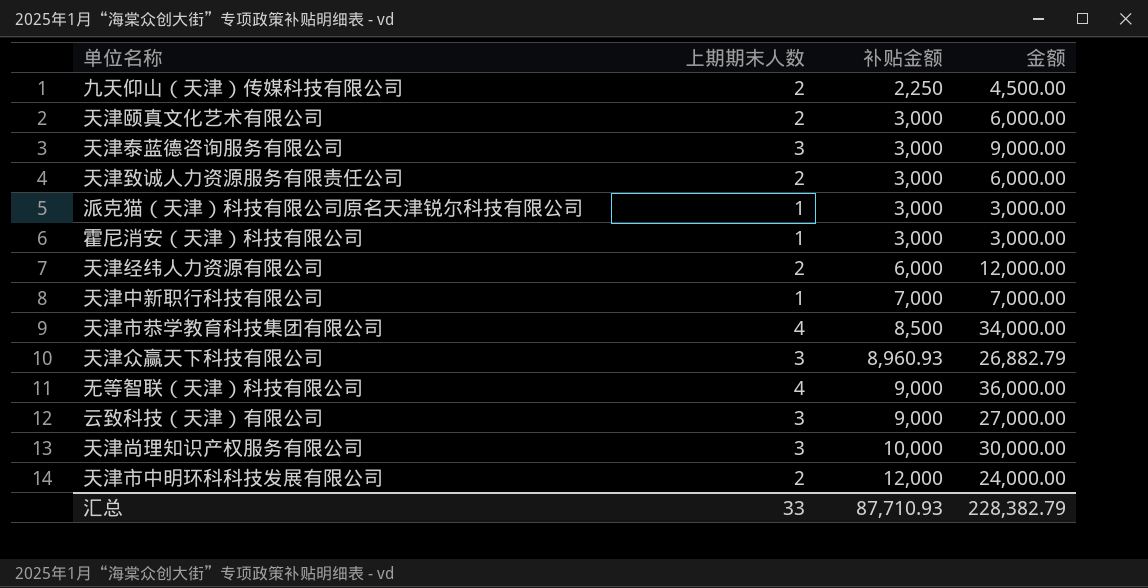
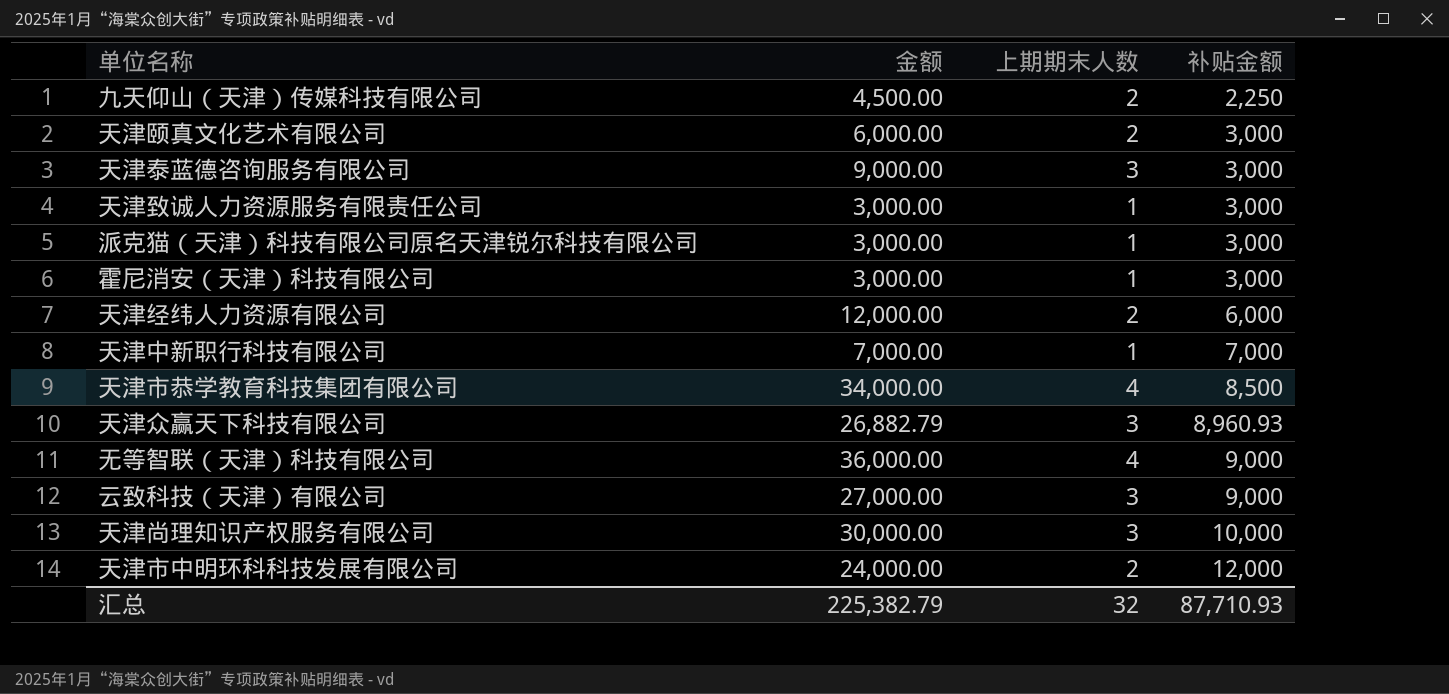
column 金额 | position: 4 -> 2
天津致诚人力资源服务有限责任公司 | 金额: 6,000.00 -> 3,000.00
天津致诚人力资源服务有限责任公司 | 上期期末人数: 2 -> 1
汇总 | 金额: 228,382.79 -> 225,382.79
汇总 | 上期期末人数: 33 -> 32

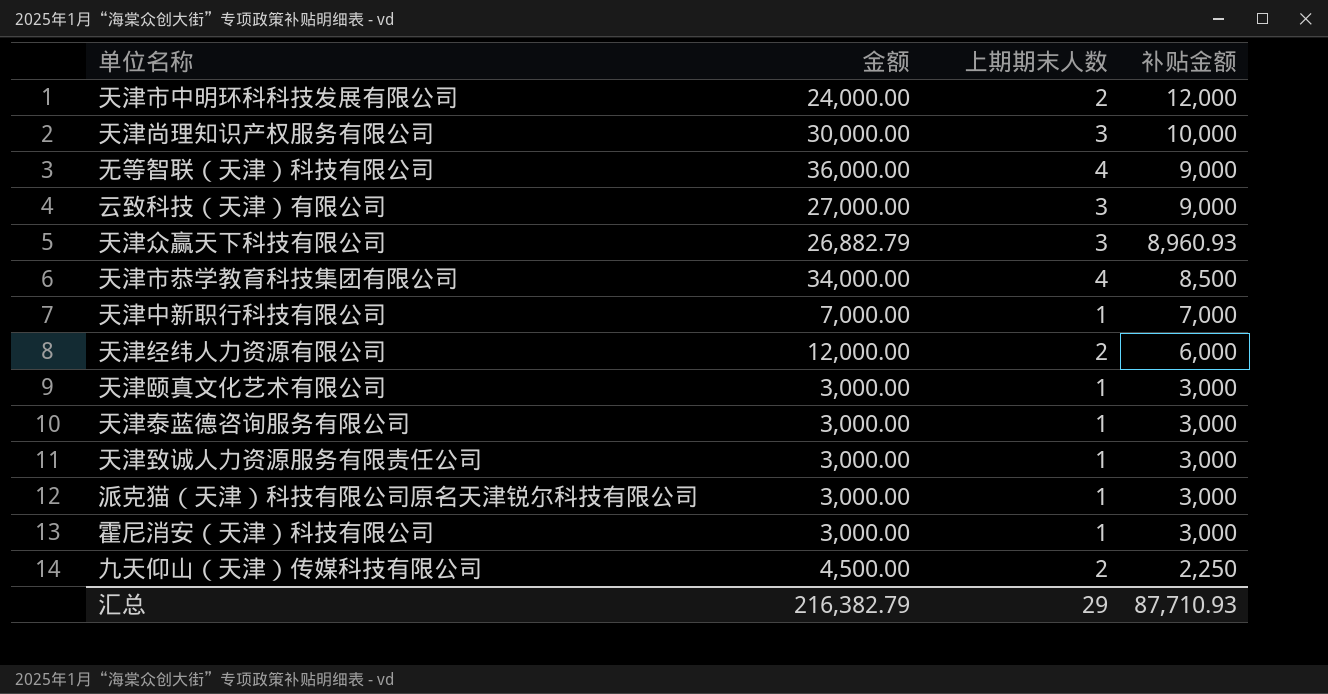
row order: 补贴金额 ascending -> 补贴金额 descending
天津颐真文化艺术有限公司 | 金额: 6,000.00 -> 3,000.00
天津颐真文化艺术有限公司 | 上期期末人数: 2 -> 1
天津泰蓝德咨询服务有限公司 | 金额: 9,000.00 -> 3,000.00
天津泰蓝德咨询服务有限公司 | 上期期末人数: 3 -> 1
汇总 | 金额: 225,382.79 -> 216,382.79
汇总 | 上期期末人数: 32 -> 29

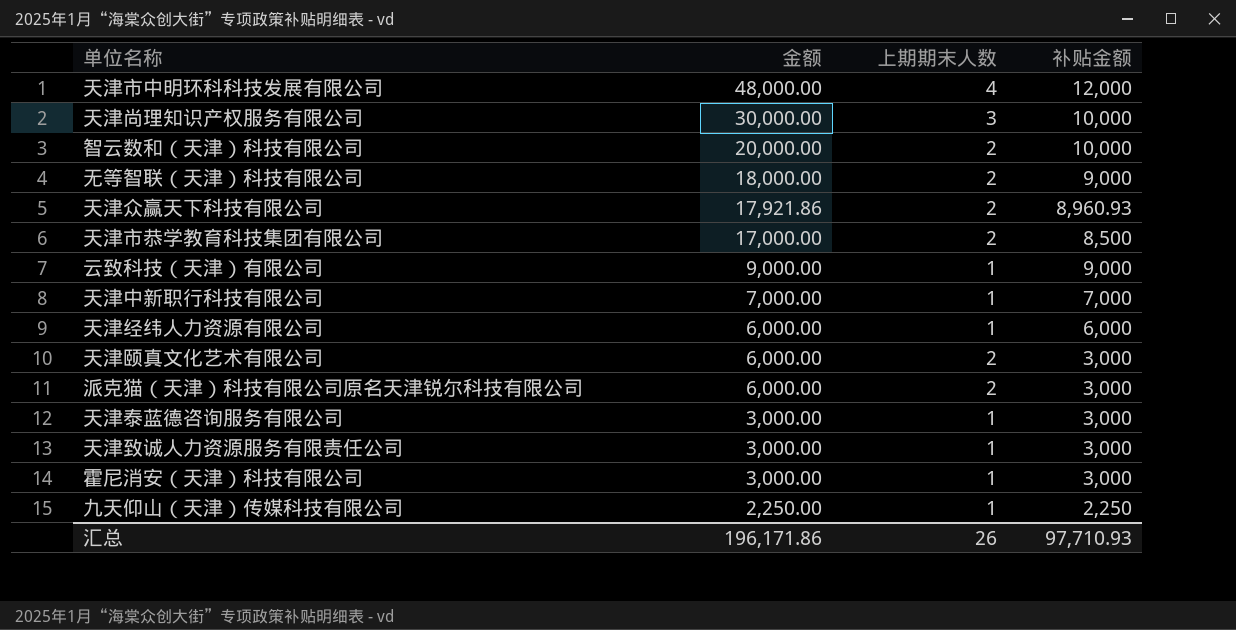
row order: 补贴金额 descending -> 金额 descending
天津市中明环科科技发展有限公司 | 金额: 24,000.00 -> 48,000.00
天津市中明环科科技发展有限公司 | 上期期末人数: 2 -> 4
row 智云数和（天津）科技有限公司: none -> 20,000.00 | 2 | 10,000
无等智联（天津）科技有限公司 | 金额: 36,000.00 -> 18,000.00
无等智联（天津）科技有限公司 | 上期期末人数: 4 -> 2
天津众赢天下科技有限公司 | 金额: 26,882.79 -> 17,921.86
天津众赢天下科技有限公司 | 上期期末人数: 3 -> 2
天津市恭学教育科技集团有限公司 | 金额: 34,000.00 -> 17,000.00
天津市恭学教育科技集团有限公司 | 上期期末人数: 4 -> 2
云致科技（天津）有限公司 | 金额: 27,000.00 -> 9,000.00
云致科技（天津）有限公司 | 上期期末人数: 3 -> 1
天津经纬人力资源有限公司 | 金额: 12,000.00 -> 6,000.00
天津经纬人力资源有限公司 | 上期期末人数: 2 -> 1
天津颐真文化艺术有限公司 | 金额: 3,000.00 -> 6,000.00
天津颐真文化艺术有限公司 | 上期期末人数: 1 -> 2
派克猫（天津）科技有限公司原名天津锐尔科技有限公司 | 金额: 3,000.00 -> 6,000.00
派克猫（天津）科技有限公司原名天津锐尔科技有限公司 | 上期期末人数: 1 -> 2
九天仰山（天津）传媒科技有限公司 | 金额: 4,500.00 -> 2,250.00
九天仰山（天津）传媒科技有限公司 | 上期期末人数: 2 -> 1
汇总 | 金额: 216,382.79 -> 196,171.86
汇总 | 上期期末人数: 29 -> 26
汇总 | 补贴金额: 87,710.93 -> 97,710.93

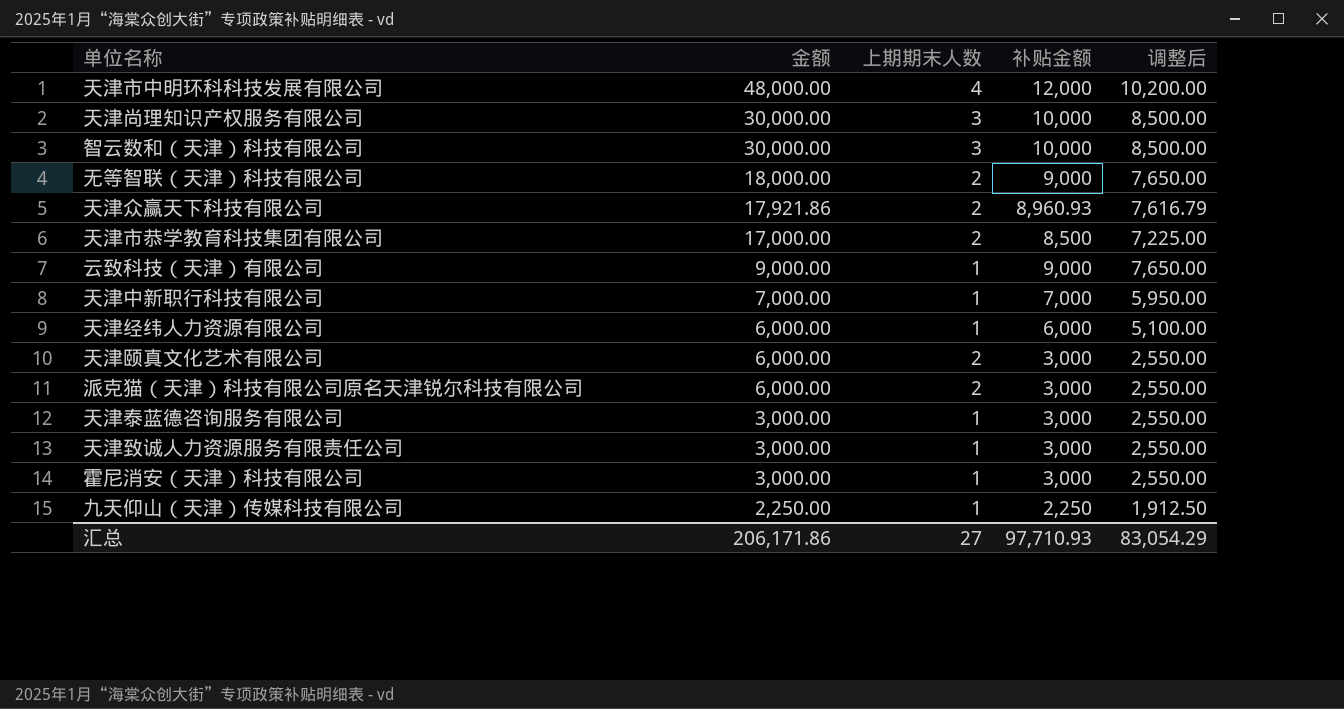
column 调整后 | formula: none -> [补贴金额] * 0.85
智云数和（天津）科技有限公司 | 金额: 20,000.00 -> 30,000.00
智云数和（天津）科技有限公司 | 上期期末人数: 2 -> 3
汇总 | 金额: 196,171.86 -> 206,171.86
汇总 | 上期期末人数: 26 -> 27

